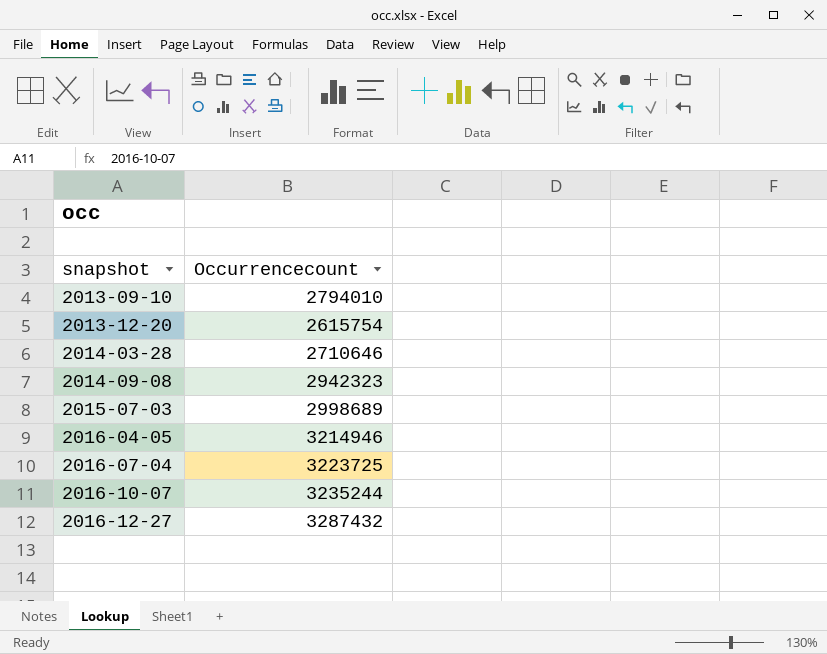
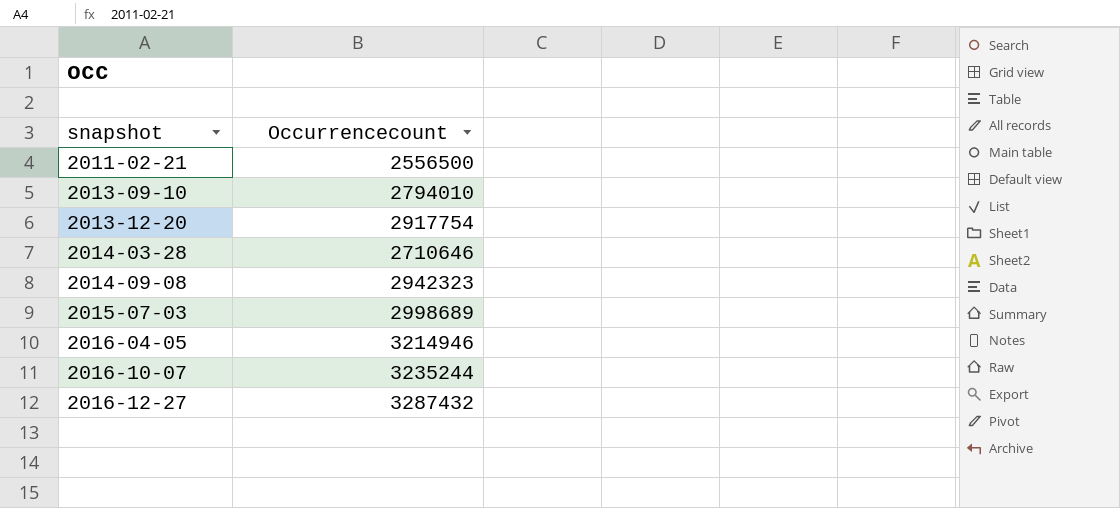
row 2016-07-04: 3223725 -> none
row 2011-02-21: none -> 2556500
2013-12-20 | Occurrencecount: 2615754 -> 2917754

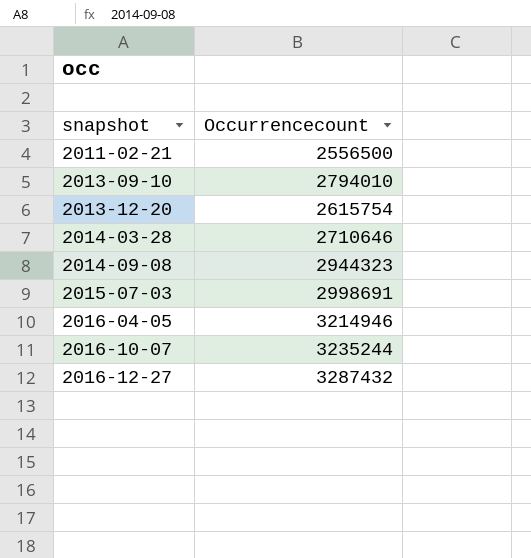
2013-12-20 | Occurrencecount: 2917754 -> 2615754
2014-09-08 | Occurrencecount: 2942323 -> 2944323
2015-07-03 | Occurrencecount: 2998689 -> 2998691

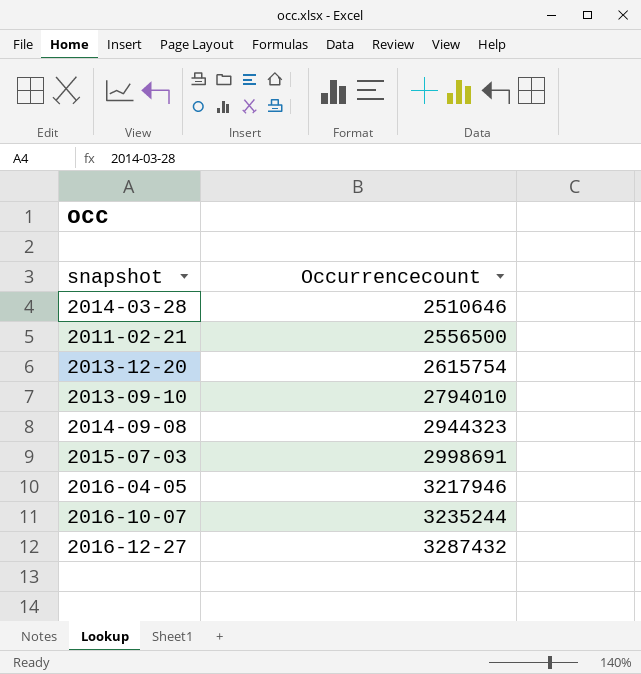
row order: snapshot ascending -> Occurrencecount ascending
2014-03-28 | Occurrencecount: 2710646 -> 2510646
2016-04-05 | Occurrencecount: 3214946 -> 3217946

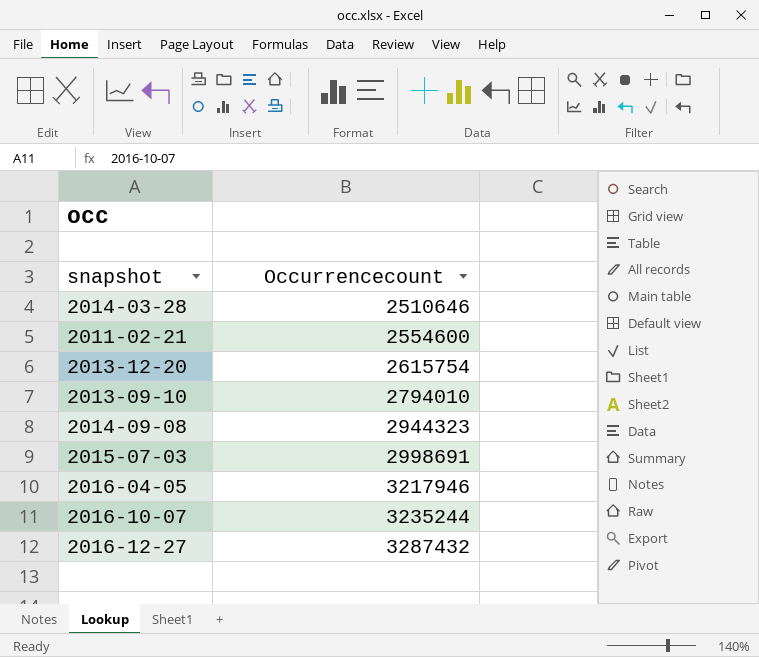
2011-02-21 | Occurrencecount: 2556500 -> 2554600

